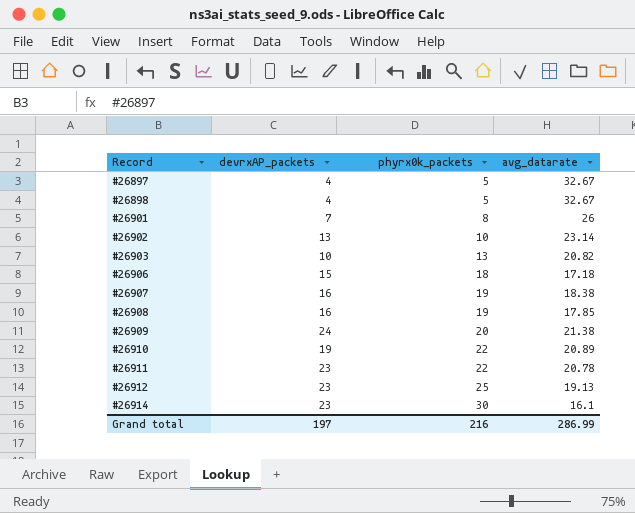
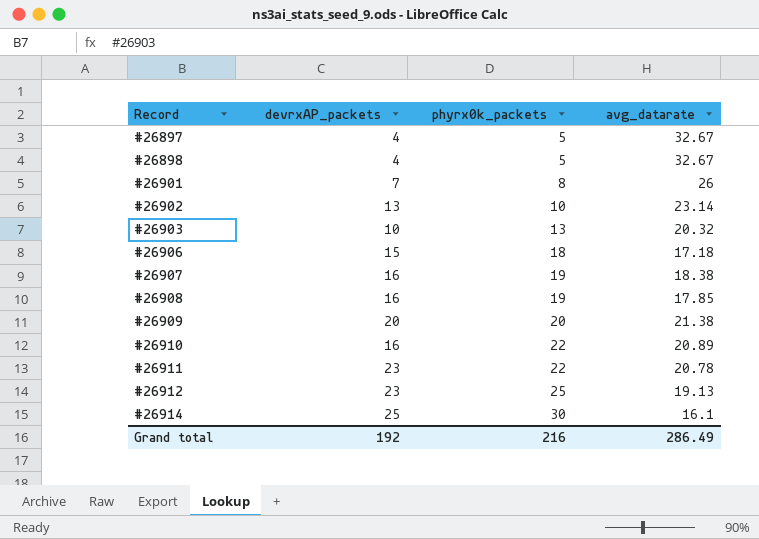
#26903 | avg_datarate: 20.82 -> 20.32
#26909 | devrxAP_packets: 24 -> 20
#26910 | devrxAP_packets: 19 -> 16
#26914 | devrxAP_packets: 23 -> 25
Grand total | devrxAP_packets: 197 -> 192
Grand total | avg_datarate: 286.99 -> 286.49

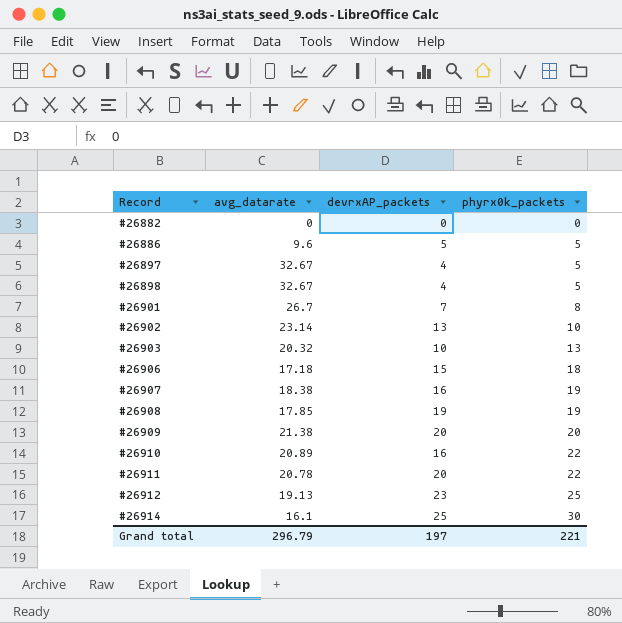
column avg_datarate | position: 4 -> 2
row #26882: none -> 0 | 0 | 0
row #26886: none -> 9.6 | 5 | 5
#26901 | avg_datarate: 26 -> 26.7
#26908 | devrxAP_packets: 16 -> 19
#26911 | devrxAP_packets: 23 -> 20
Grand total | avg_datarate: 286.49 -> 296.79
Grand total | devrxAP_packets: 192 -> 197
Grand total | phyrx0k_packets: 216 -> 221

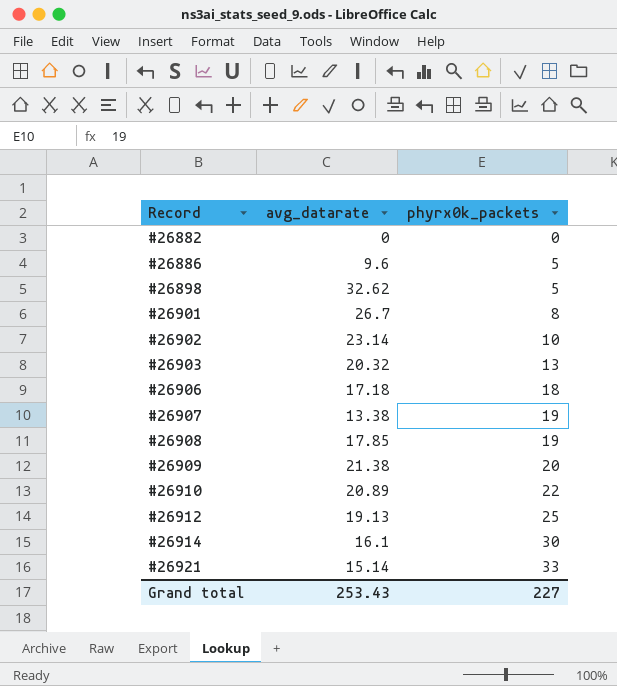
column devrxAP_packets | position: 3 -> none
row #26897: 32.67 | 4 | 5 -> none
row #26911: 20.78 | 20 | 22 -> none
#26898 | avg_datarate: 32.67 -> 32.62
#26907 | avg_datarate: 18.38 -> 13.38
row #26921: none -> 15.14 | 33
Grand total | avg_datarate: 296.79 -> 253.43
Grand total | phyrx0k_packets: 221 -> 227

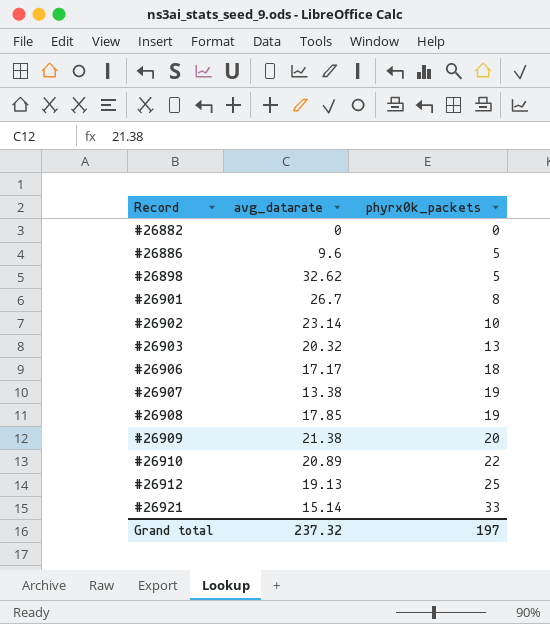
row #26914: 16.1 | 30 -> none
#26906 | avg_datarate: 17.18 -> 17.17
Grand total | avg_datarate: 253.43 -> 237.32
Grand total | phyrx0k_packets: 227 -> 197

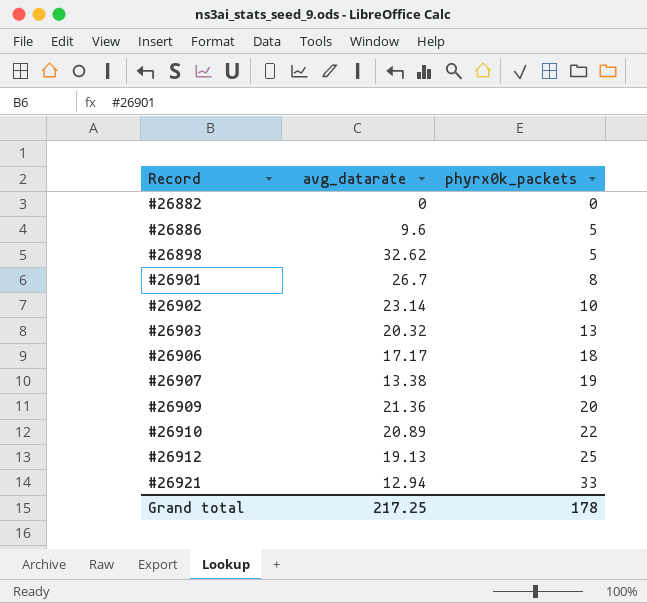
row #26908: 17.85 | 19 -> none
#26909 | avg_datarate: 21.38 -> 21.36
#26921 | avg_datarate: 15.14 -> 12.94
Grand total | avg_datarate: 237.32 -> 217.25
Grand total | phyrx0k_packets: 197 -> 178

